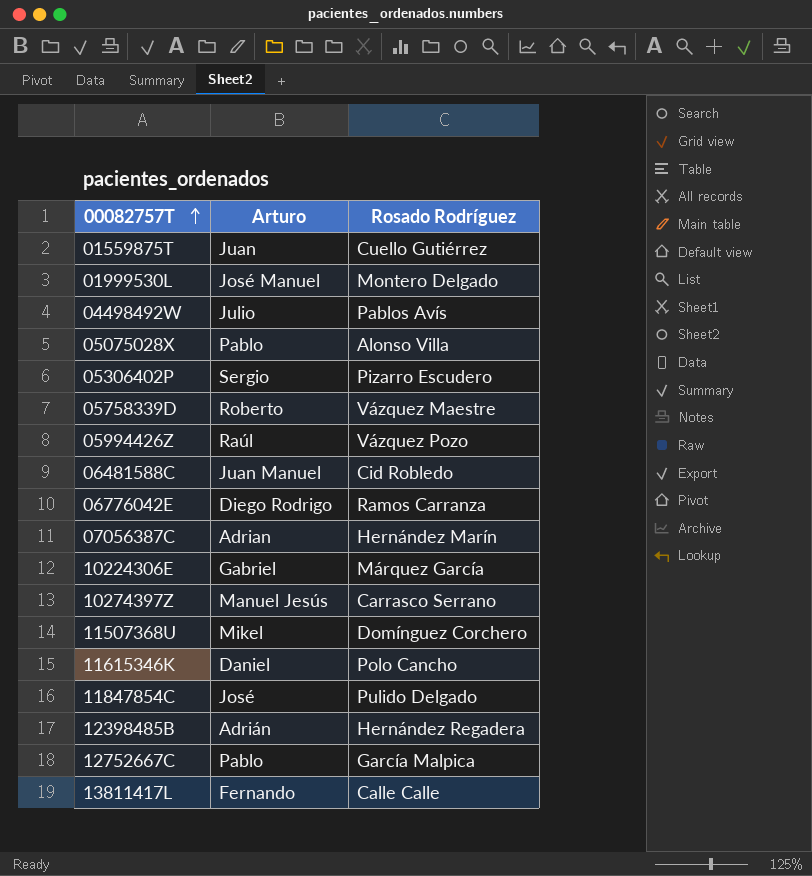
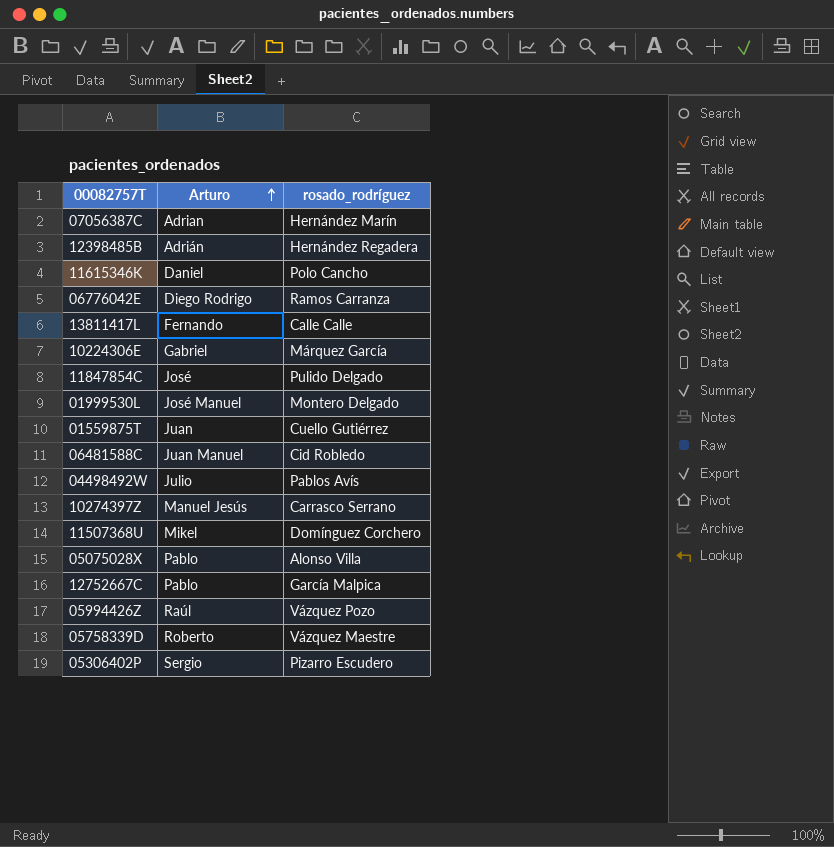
row order: 00082757T ascending -> Arturo ascending
column name: Rosado Rodríguez -> rosado_rodríguez

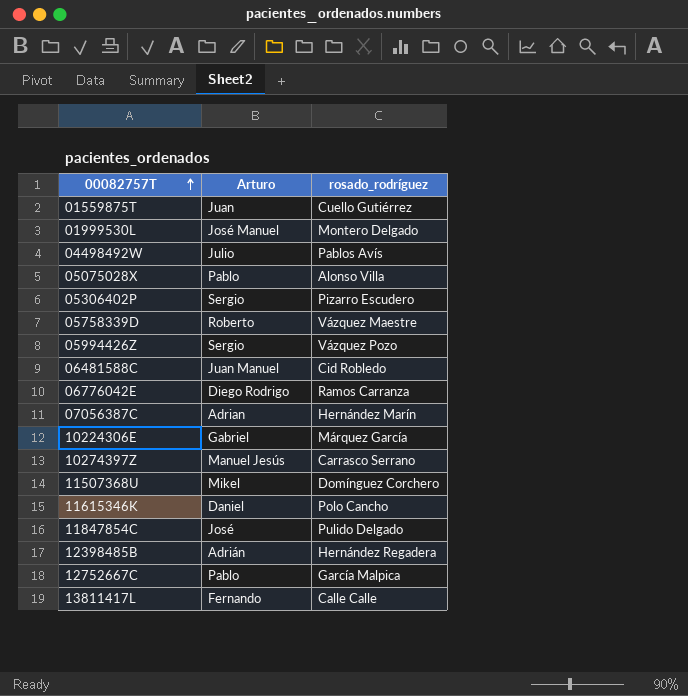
row order: Arturo ascending -> 00082757T ascending
05994426Z | Arturo: Raúl -> Sergio

